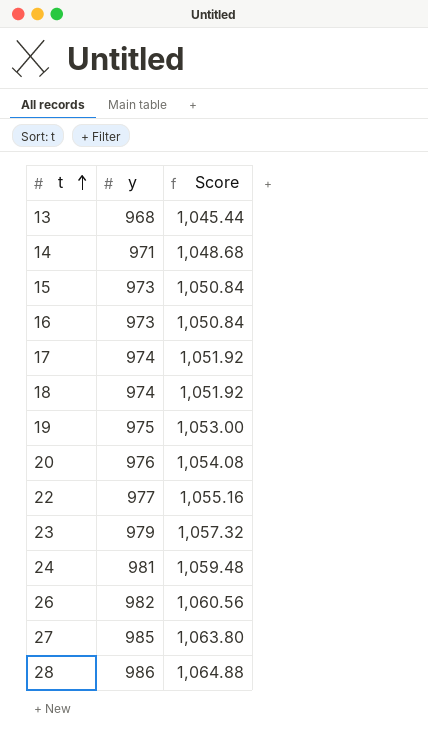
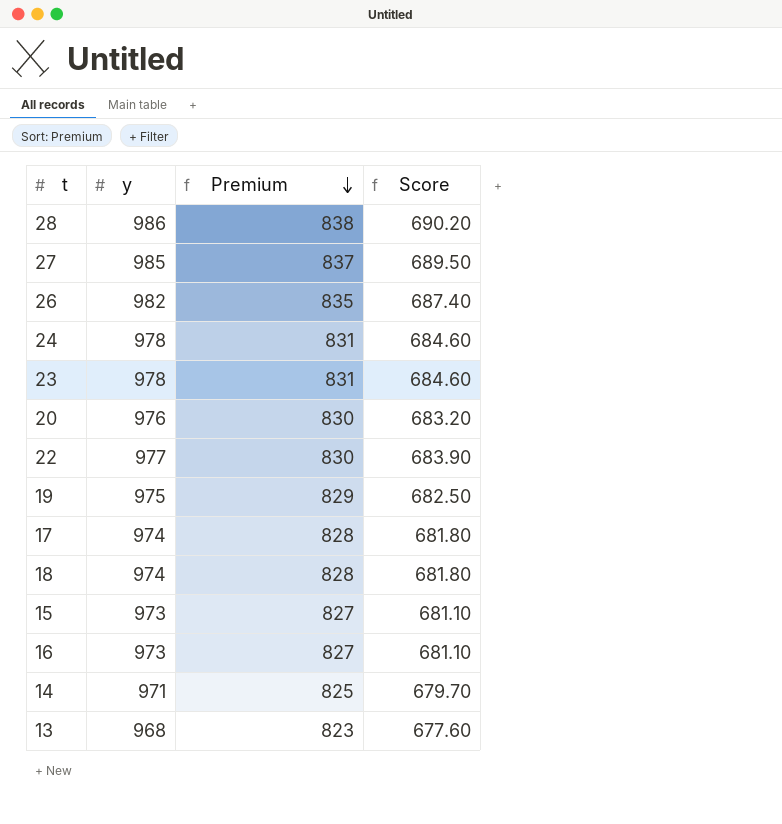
row order: t ascending -> Premium descending
column Premium | formula: none -> [y] * 0.85
column Score | formula: [y] * 1.08 -> [y] * 0.7
24 | y: 981 -> 978
23 | y: 979 -> 978

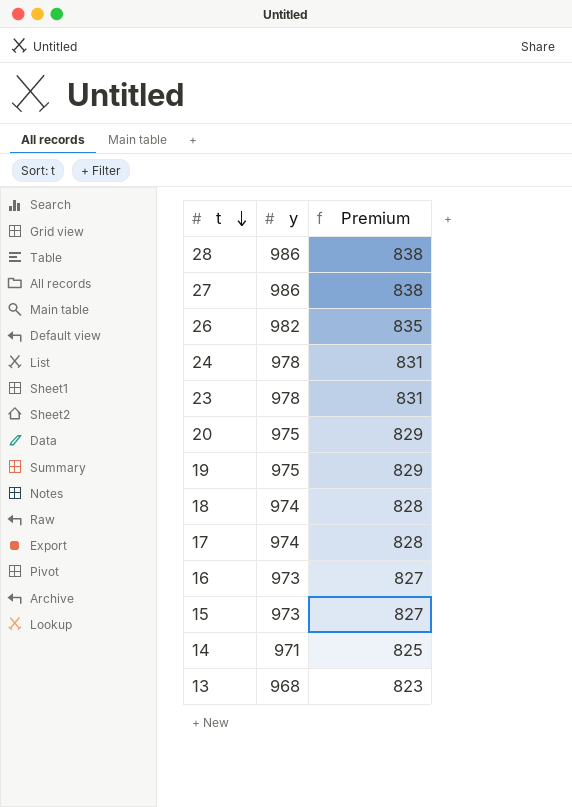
row order: Premium descending -> t descending
column Score | formula: [y] * 0.7 -> none
row 22: 977 | 830 | 683.90 -> none
27 | y: 985 -> 986
27 | Premium: 837 -> 838
20 | y: 976 -> 975
20 | Premium: 830 -> 829

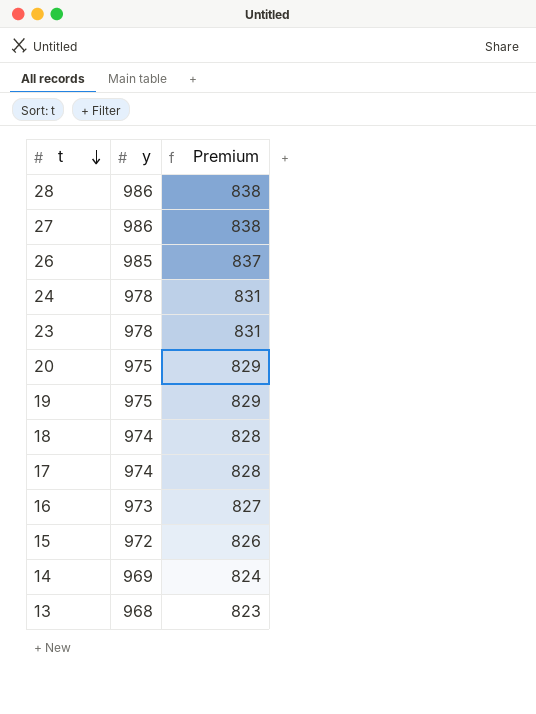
26 | y: 982 -> 985
26 | Premium: 835 -> 837
15 | y: 973 -> 972
15 | Premium: 827 -> 826
14 | y: 971 -> 969
14 | Premium: 825 -> 824

